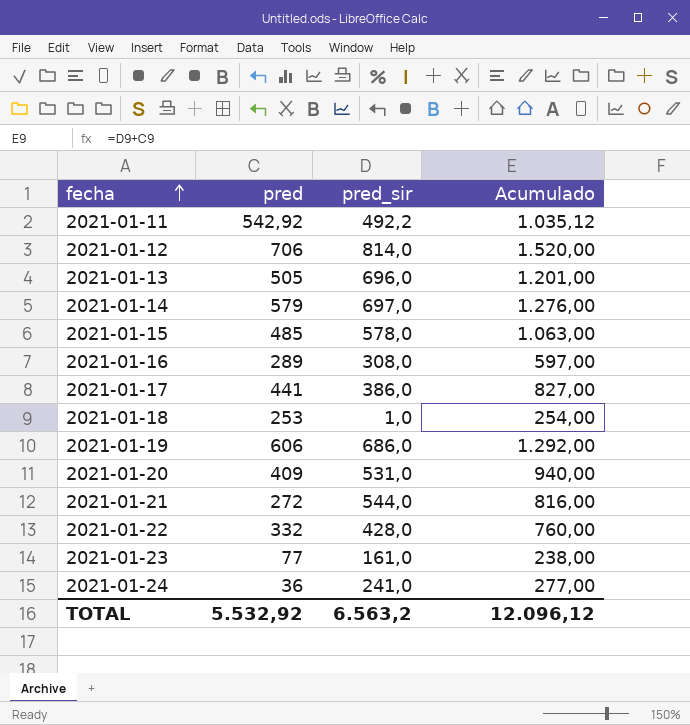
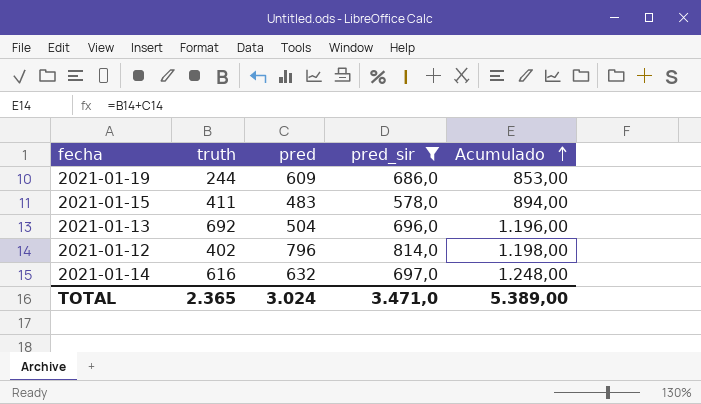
filter: none -> pred_sir >= 578,0
row order: fecha ascending -> Acumulado ascending
column truth | position: none -> 2
column Acumulado | formula: [pred] + [pred_sir] -> [truth] + [pred]
2021-01-19 | pred: 606 -> 609
2021-01-15 | pred: 485 -> 483
2021-01-13 | pred: 505 -> 504
2021-01-12 | pred: 706 -> 796
2021-01-14 | pred: 579 -> 632
TOTAL | pred: 5.532,92 -> 3.024
TOTAL | pred_sir: 6.563,2 -> 3.471,0
TOTAL | Acumulado: 12.096,12 -> 5.389,00

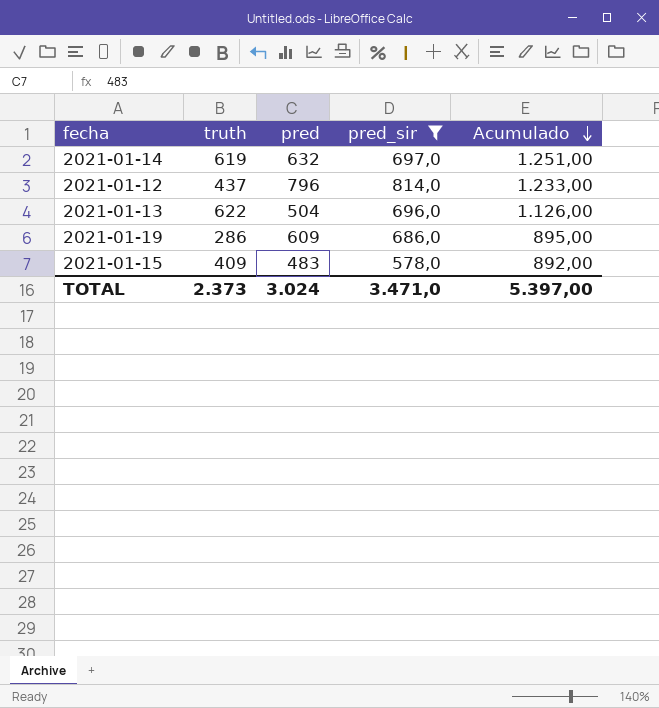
row order: Acumulado ascending -> Acumulado descending
2021-01-14 | truth: 616 -> 619
2021-01-14 | Acumulado: 1.248,00 -> 1.251,00
2021-01-12 | truth: 402 -> 437
2021-01-12 | Acumulado: 1.198,00 -> 1.233,00
2021-01-13 | truth: 692 -> 622
2021-01-13 | Acumulado: 1.196,00 -> 1.126,00
2021-01-19 | truth: 244 -> 286
2021-01-19 | Acumulado: 853,00 -> 895,00
2021-01-15 | truth: 411 -> 409
2021-01-15 | Acumulado: 894,00 -> 892,00
TOTAL | truth: 2.365 -> 2.373
TOTAL | Acumulado: 5.389,00 -> 5.397,00

